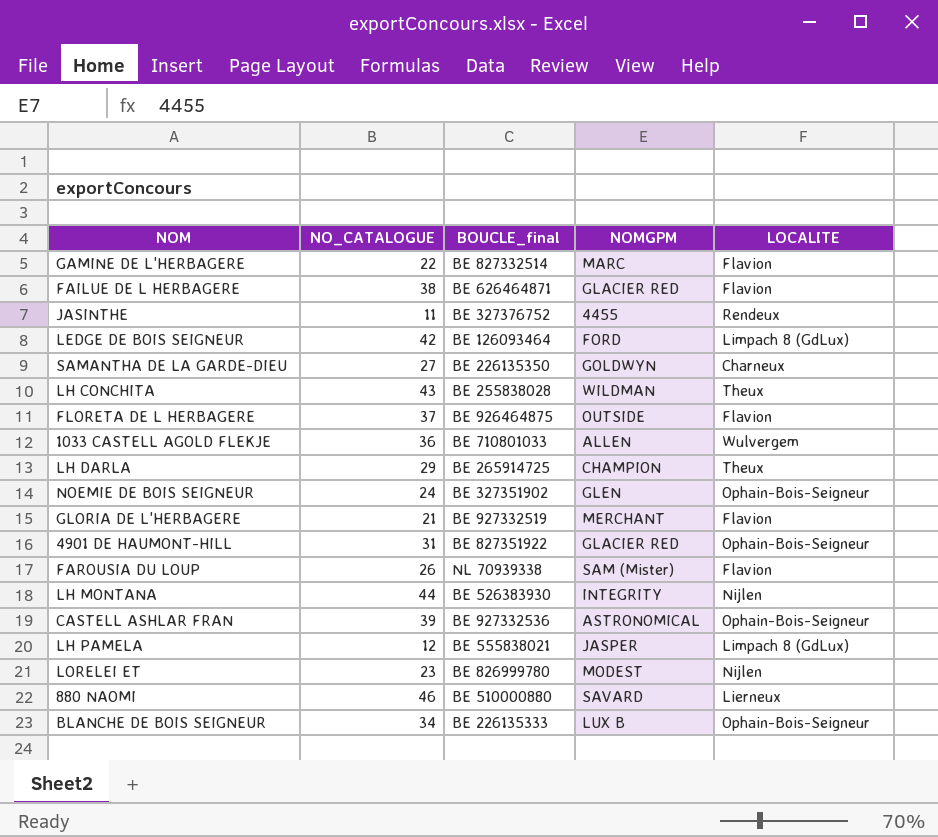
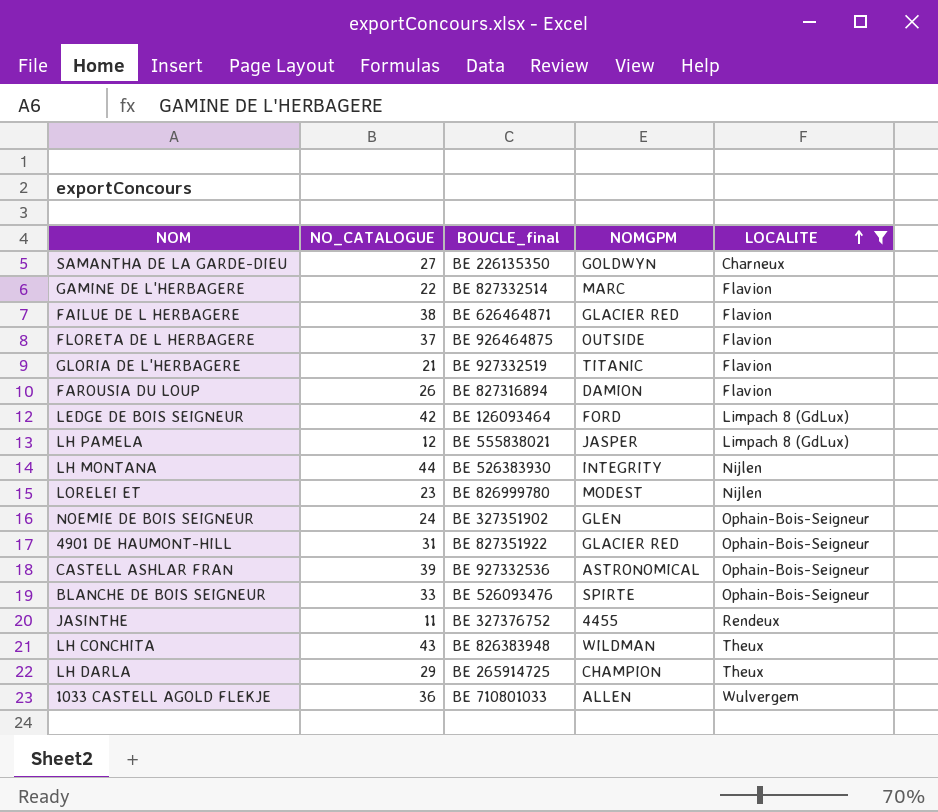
filter: none -> LOCALITE != Lierneux
row order: none -> LOCALITE ascending
GLORIA DE L'HERBAGERE | NOMGPM: MERCHANT -> TITANIC
FAROUSIA DU LOUP | BOUCLE_final: NL 70939338 -> BE 827316894
FAROUSIA DU LOUP | NOMGPM: SAM (Mister) -> DAMION
BLANCHE DE BOIS SEIGNEUR | NO_CATALOGUE: 34 -> 33
BLANCHE DE BOIS SEIGNEUR | BOUCLE_final: BE 226135333 -> BE 526093476
BLANCHE DE BOIS SEIGNEUR | NOMGPM: LUX B -> SPIRTE
LH CONCHITA | BOUCLE_final: BE 255838028 -> BE 826383948

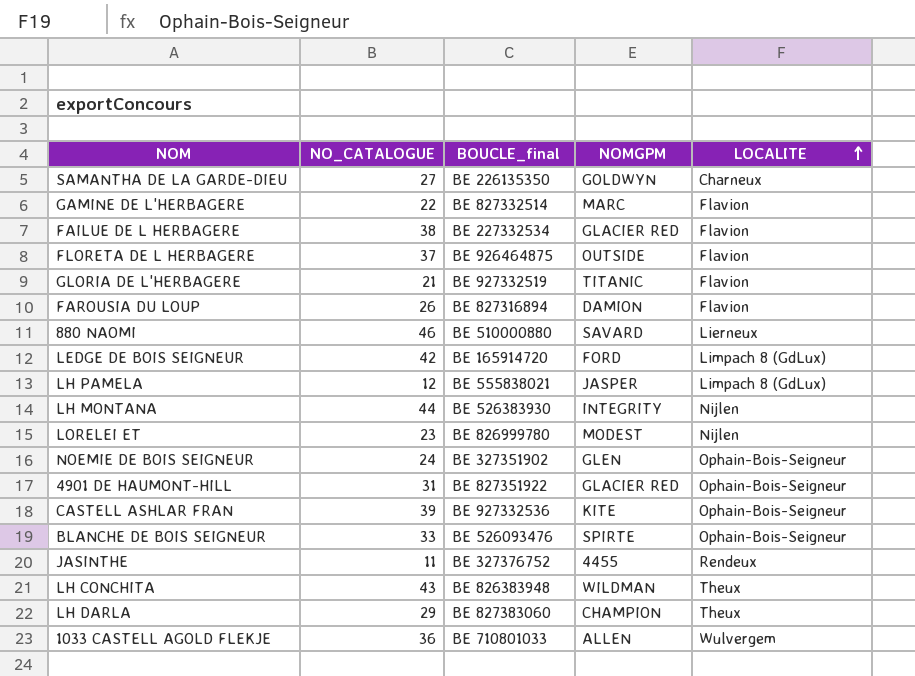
filter: LOCALITE != Lierneux -> none
FAILUE DE L HERBAGERE | BOUCLE_final: BE 626464871 -> BE 227332534
LEDGE DE BOIS SEIGNEUR | BOUCLE_final: BE 126093464 -> BE 165914720
CASTELL ASHLAR FRAN | NOMGPM: ASTRONOMICAL -> KITE
LH DARLA | BOUCLE_final: BE 265914725 -> BE 827383060

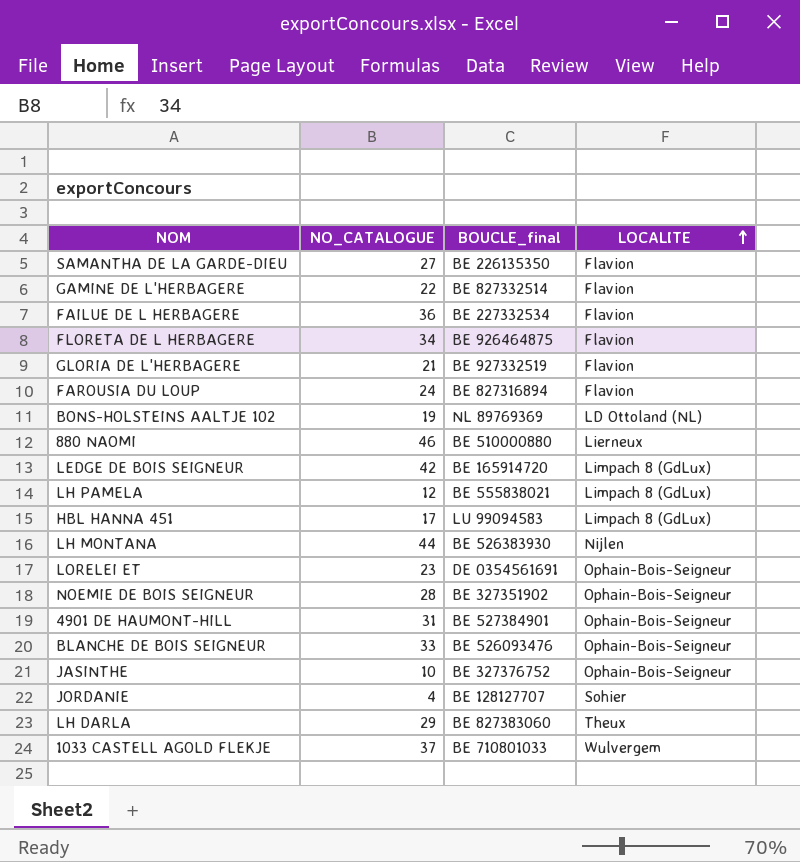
column NOMGPM | position: 4 -> none
row CASTELL ASHLAR FRAN: 39 | BE 927332536 | KITE | Ophain-Bois-Seigneur -> none
row LH CONCHITA: 43 | BE 826383948 | WILDMAN | Theux -> none
SAMANTHA DE LA GARDE-DIEU | LOCALITE: Charneux -> Flavion
FAILUE DE L HERBAGERE | NO_CATALOGUE: 38 -> 36
FLORETA DE L HERBAGERE | NO_CATALOGUE: 37 -> 34
FAROUSIA DU LOUP | NO_CATALOGUE: 26 -> 24
row BONS-HOLSTEINS AALTJE 102: none -> 19 | NL 89769369 | LD Ottoland (NL)
row HBL HANNA 451: none -> 17 | LU 99094583 | Limpach 8 (GdLux)
LORELEI ET | BOUCLE_final: BE 826999780 -> DE 0354561691
LORELEI ET | LOCALITE: Nijlen -> Ophain-Bois-Seigneur
NOEMIE DE BOIS SEIGNEUR | NO_CATALOGUE: 24 -> 28
4901 DE HAUMONT-HILL | BOUCLE_final: BE 827351922 -> BE 527384901
JASINTHE | NO_CATALOGUE: 11 -> 10
JASINTHE | LOCALITE: Rendeux -> Ophain-Bois-Seigneur
row JORDANIE: none -> 4 | BE 128127707 | Sohier
1033 CASTELL AGOLD FLEKJE | NO_CATALOGUE: 36 -> 37

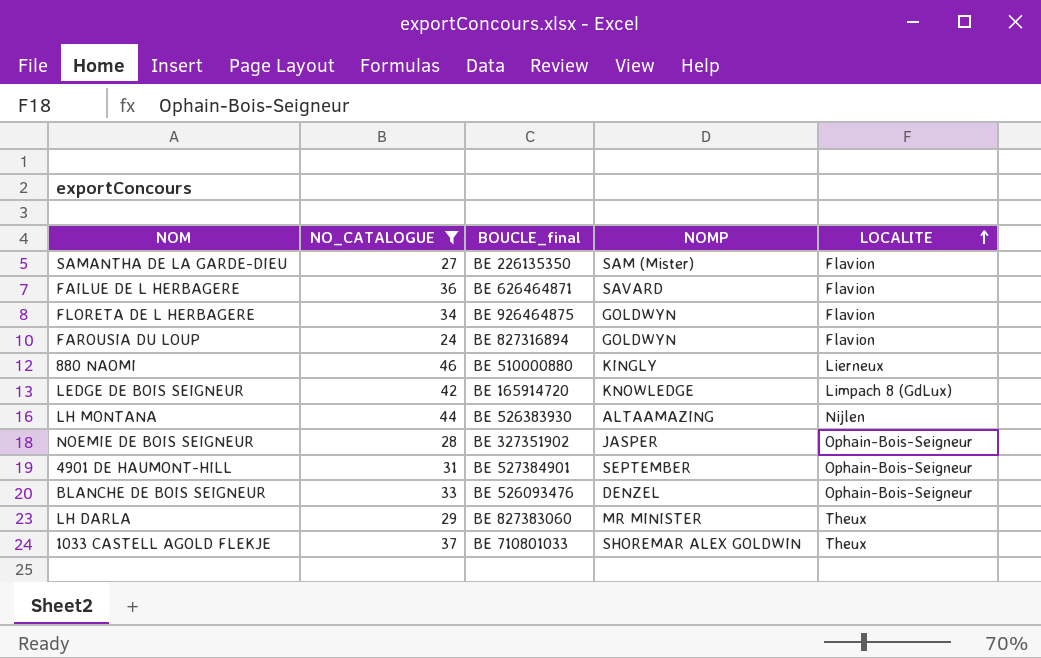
filter: none -> NO_CATALOGUE >= 24
column NOMP | position: none -> 4
FAILUE DE L HERBAGERE | BOUCLE_final: BE 227332534 -> BE 626464871
1033 CASTELL AGOLD FLEKJE | LOCALITE: Wulvergem -> Theux

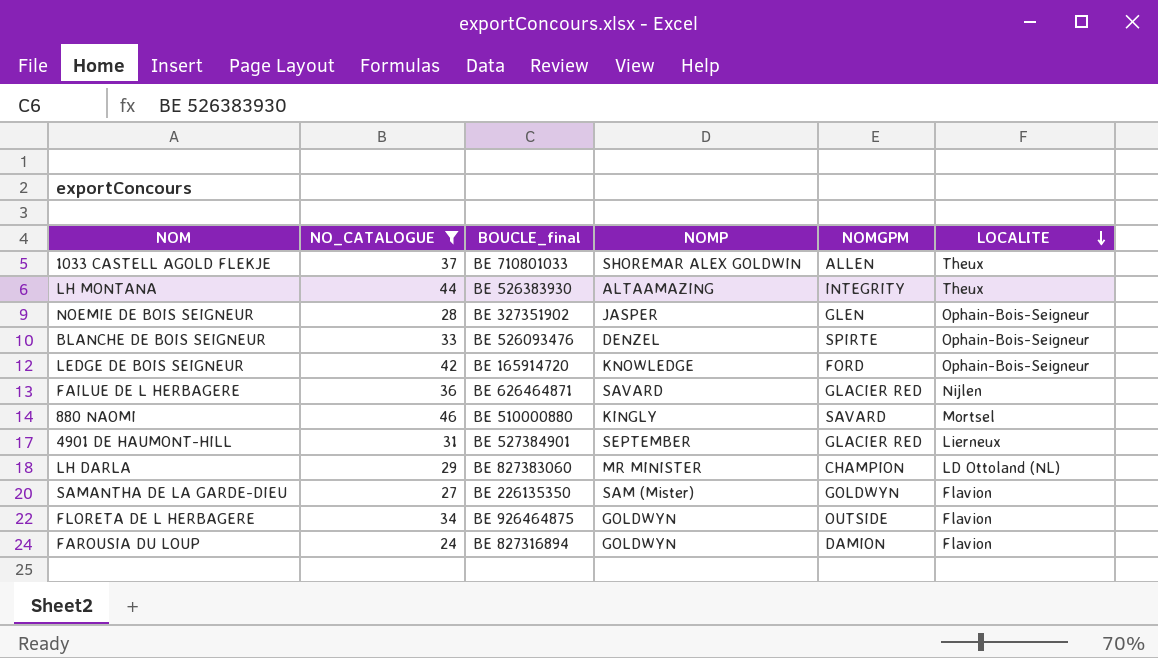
row order: LOCALITE ascending -> LOCALITE descending
column NOMGPM | position: none -> 5
LH MONTANA | LOCALITE: Nijlen -> Theux
LEDGE DE BOIS SEIGNEUR | LOCALITE: Limpach 8 (GdLux) -> Ophain-Bois-Seigneur
FAILUE DE L HERBAGERE | LOCALITE: Flavion -> Nijlen
880 NAOMI | LOCALITE: Lierneux -> Mortsel
4901 DE HAUMONT-HILL | LOCALITE: Ophain-Bois-Seigneur -> Lierneux
LH DARLA | LOCALITE: Theux -> LD Ottoland (NL)

